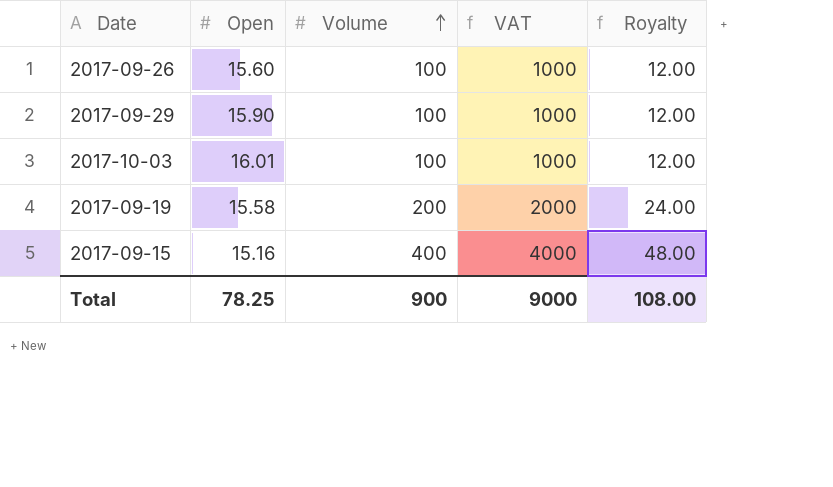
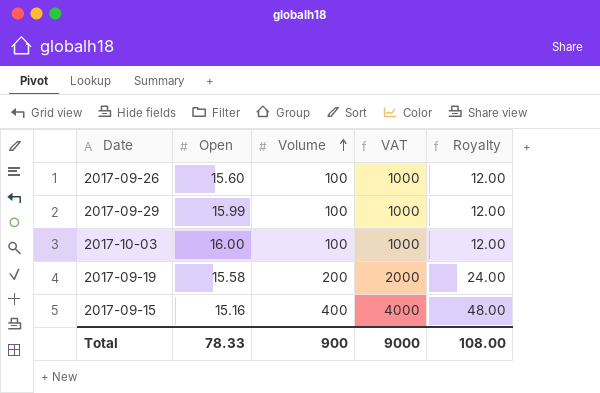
2017-09-29 | Open: 15.90 -> 15.99
2017-10-03 | Open: 16.01 -> 16.00
Total | Open: 78.25 -> 78.33

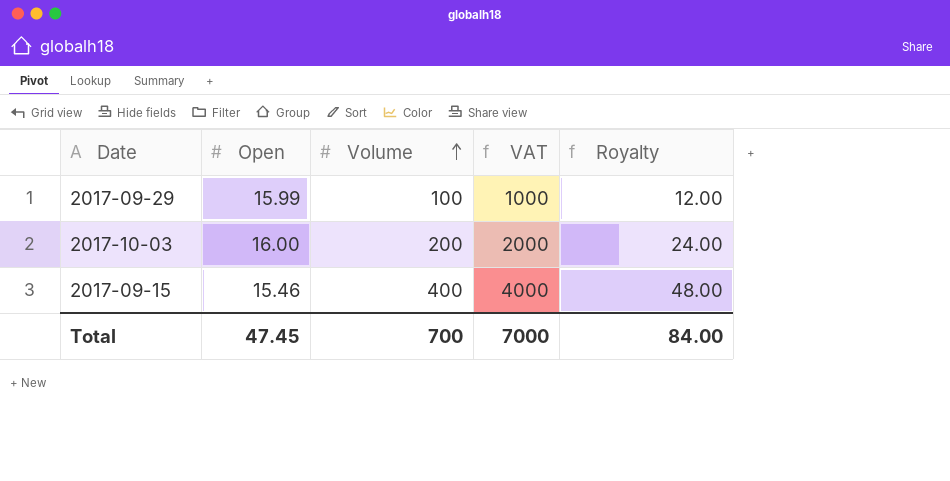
row 2017-09-26: 15.60 | 100 | 1000 | 12.00 -> none
row 2017-09-19: 15.58 | 200 | 2000 | 24.00 -> none
2017-10-03 | Volume: 100 -> 200
2017-10-03 | VAT: 1000 -> 2000
2017-10-03 | Royalty: 12.00 -> 24.00
2017-09-15 | Open: 15.16 -> 15.46
Total | Open: 78.33 -> 47.45
Total | Volume: 900 -> 700
Total | VAT: 9000 -> 7000
Total | Royalty: 108.00 -> 84.00

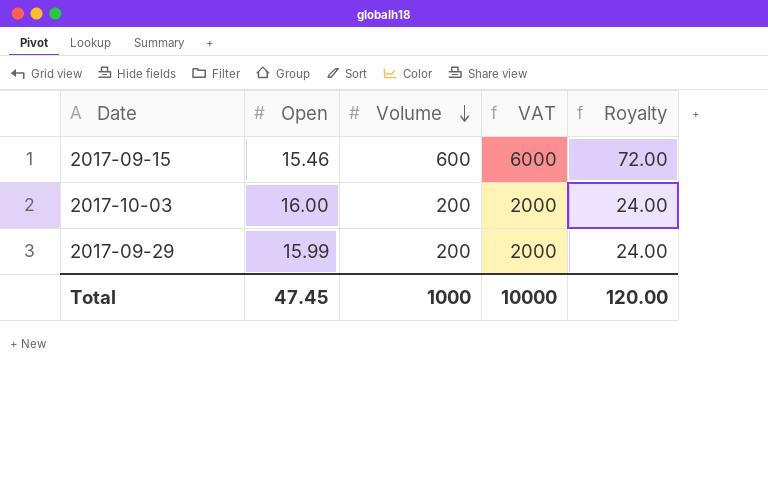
row order: Volume ascending -> Volume descending
2017-09-15 | Volume: 400 -> 600
2017-09-15 | VAT: 4000 -> 6000
2017-09-15 | Royalty: 48.00 -> 72.00
2017-09-29 | Volume: 100 -> 200
2017-09-29 | VAT: 1000 -> 2000
2017-09-29 | Royalty: 12.00 -> 24.00
Total | Volume: 700 -> 1000
Total | VAT: 7000 -> 10000
Total | Royalty: 84.00 -> 120.00

